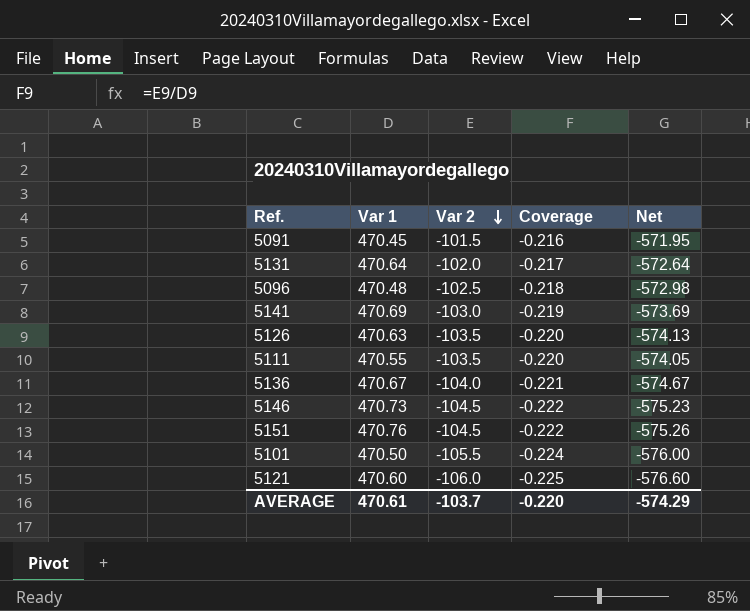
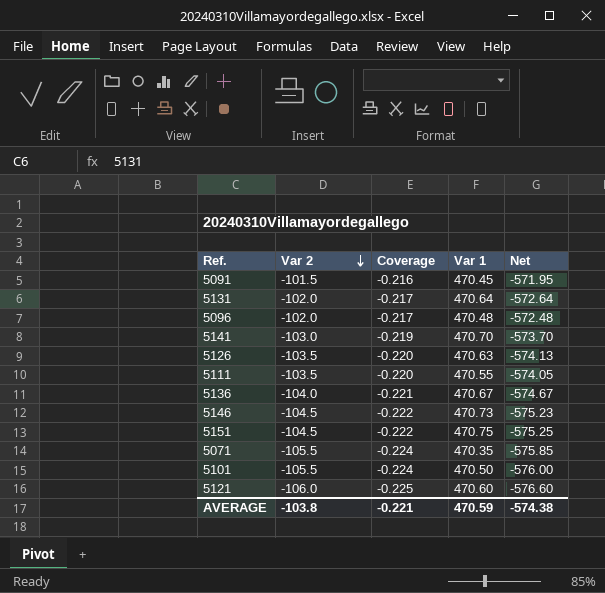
column Var 1 | position: 2 -> 4
5096 | Var 2: -102.5 -> -102.0
5096 | Coverage: -0.218 -> -0.217
5096 | Net: -572.98 -> -572.48
5141 | Var 1: 470.69 -> 470.70
5141 | Net: -573.69 -> -573.70
5151 | Var 1: 470.76 -> 470.75
5151 | Net: -575.26 -> -575.25
row 5071: none -> -105.5 | -0.224 | 470.35 | -575.85
AVERAGE | Var 2: -103.7 -> -103.8
AVERAGE | Coverage: -0.220 -> -0.221
AVERAGE | Var 1: 470.61 -> 470.59
AVERAGE | Net: -574.29 -> -574.38

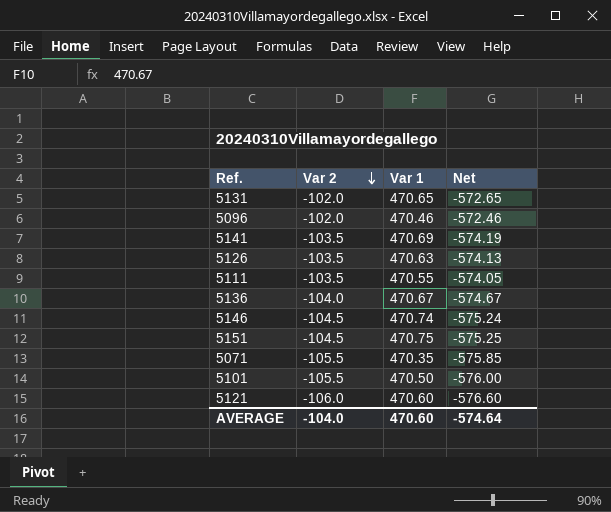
column Coverage | formula: [Var 2] / [Var 1] -> none
row 5091: -101.5 | -0.216 | 470.45 | -571.95 -> none
5131 | Var 1: 470.64 -> 470.65
5131 | Net: -572.64 -> -572.65
5096 | Var 1: 470.48 -> 470.46
5096 | Net: -572.48 -> -572.46
5141 | Var 2: -103.0 -> -103.5
5141 | Var 1: 470.70 -> 470.69
5141 | Net: -573.70 -> -574.19
5146 | Var 1: 470.73 -> 470.74
5146 | Net: -575.23 -> -575.24
AVERAGE | Var 2: -103.8 -> -104.0
AVERAGE | Var 1: 470.59 -> 470.60
AVERAGE | Net: -574.38 -> -574.64

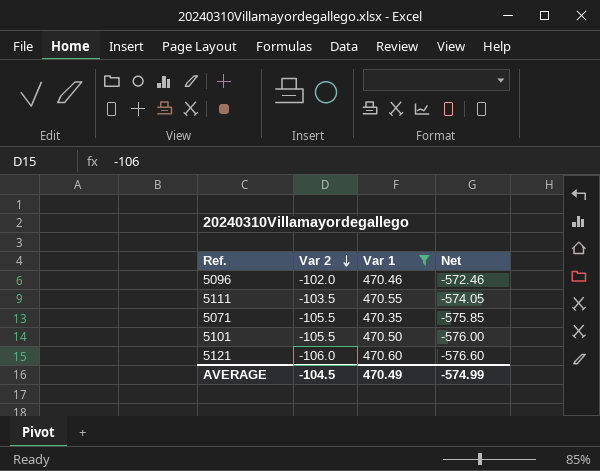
filter: none -> Var 1 <= 470.60
AVERAGE | Var 2: -104.0 -> -104.5
AVERAGE | Var 1: 470.60 -> 470.49
AVERAGE | Net: -574.64 -> -574.99

